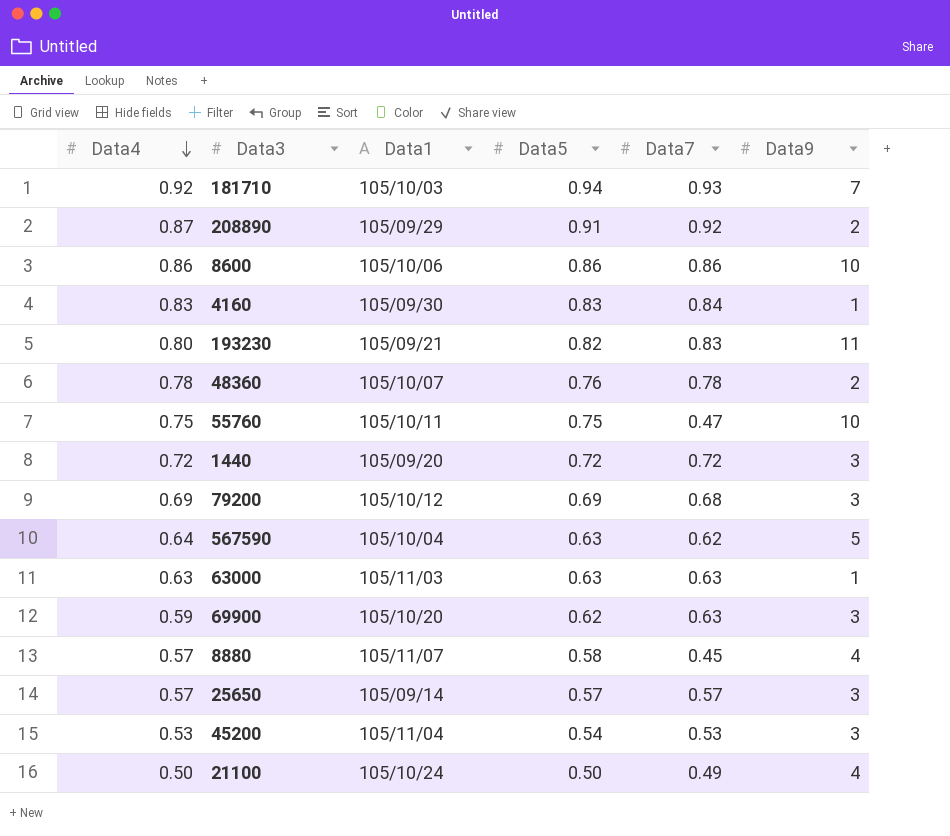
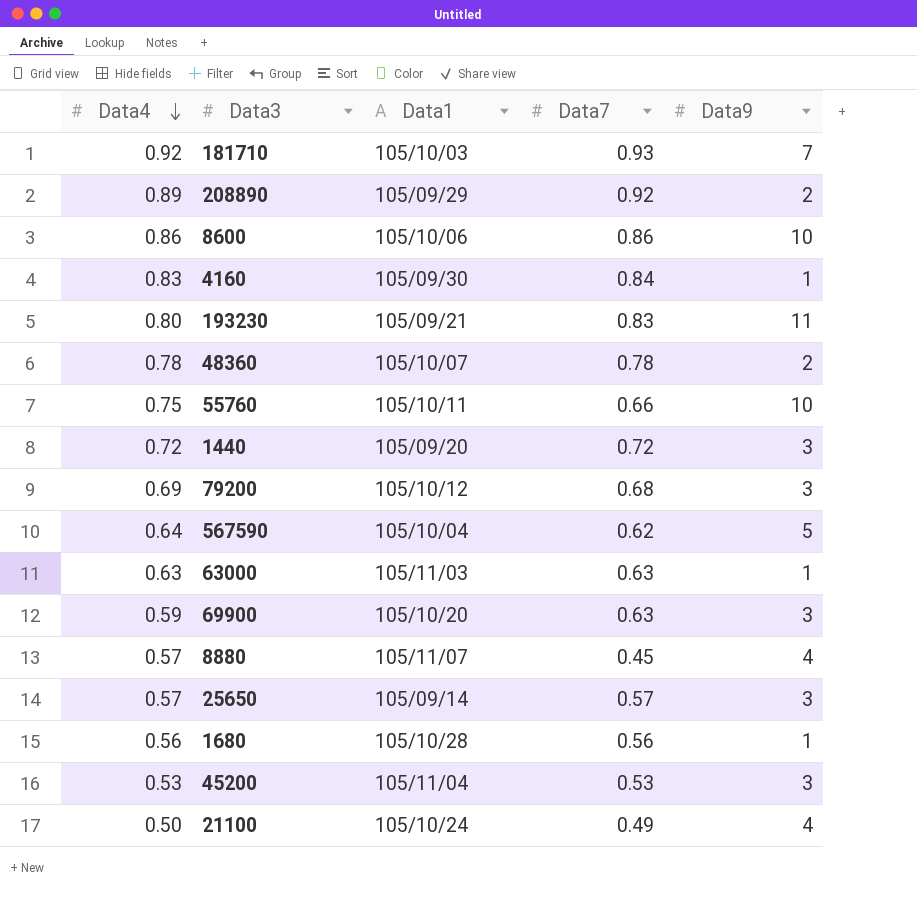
column Data5 | position: 4 -> none
208890 | Data4: 0.87 -> 0.89
55760 | Data7: 0.47 -> 0.66
row 1680: none -> 0.56 | 105/10/28 | 0.56 | 1

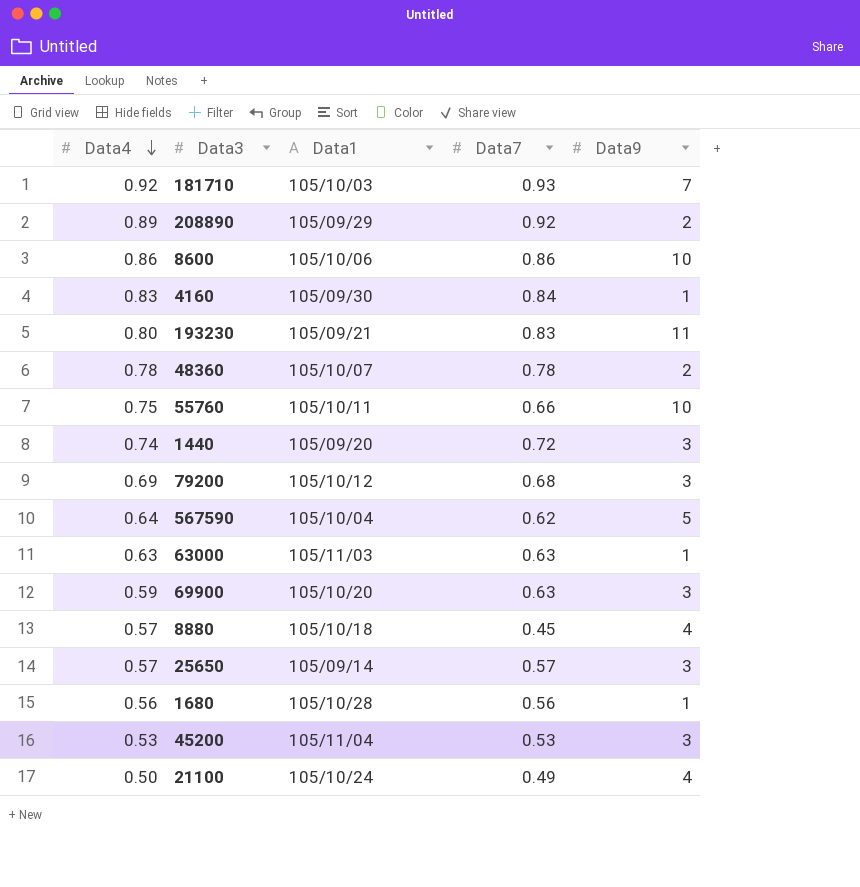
1440 | Data4: 0.72 -> 0.74
8880 | Data1: 105/11/07 -> 105/10/18

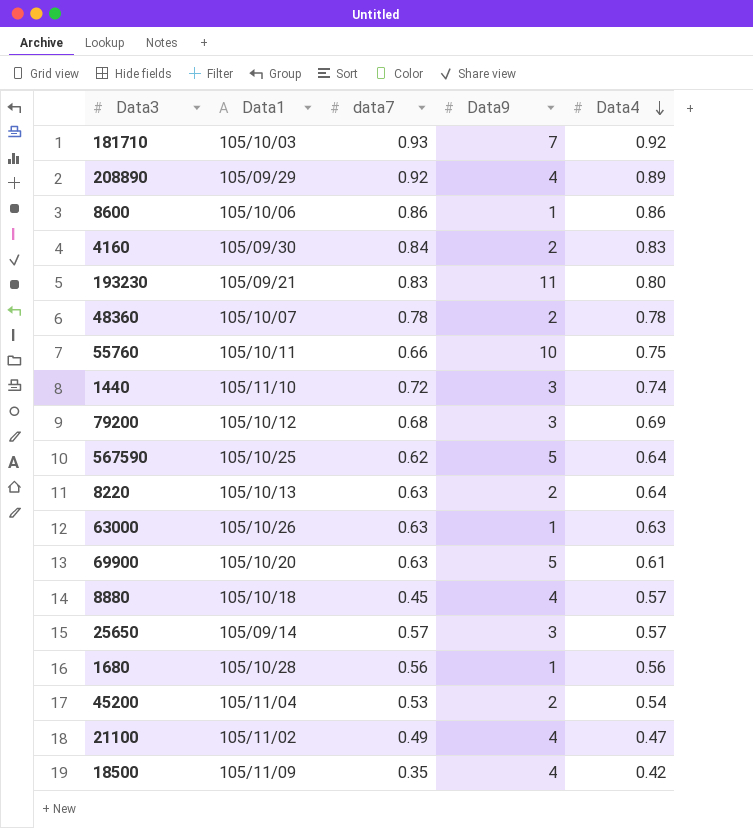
column name: Data7 -> data7
column Data4 | position: 1 -> 5
208890 | Data9: 2 -> 4
8600 | Data9: 10 -> 1
4160 | Data9: 1 -> 2
1440 | Data1: 105/09/20 -> 105/11/10
567590 | Data1: 105/10/04 -> 105/10/25
row 8220: none -> 105/10/13 | 0.63 | 2 | 0.64
63000 | Data1: 105/11/03 -> 105/10/26
69900 | Data9: 3 -> 5
69900 | Data4: 0.59 -> 0.61
45200 | Data9: 3 -> 2
45200 | Data4: 0.53 -> 0.54
21100 | Data1: 105/10/24 -> 105/11/02
21100 | Data4: 0.50 -> 0.47
row 18500: none -> 105/11/09 | 0.35 | 4 | 0.42

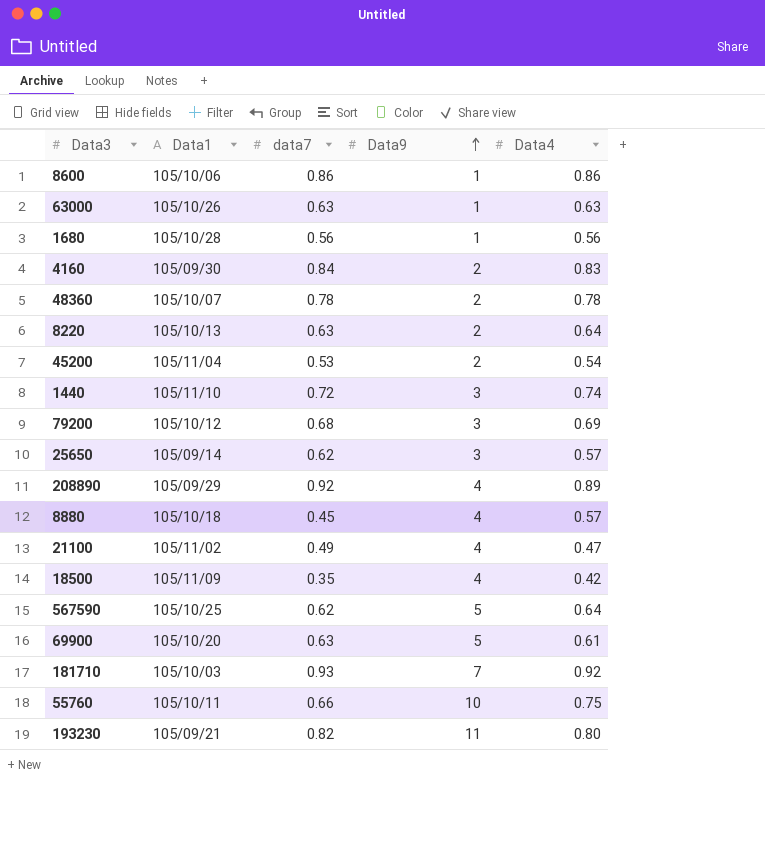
row order: Data4 descending -> Data9 ascending
25650 | data7: 0.57 -> 0.62
193230 | data7: 0.83 -> 0.82

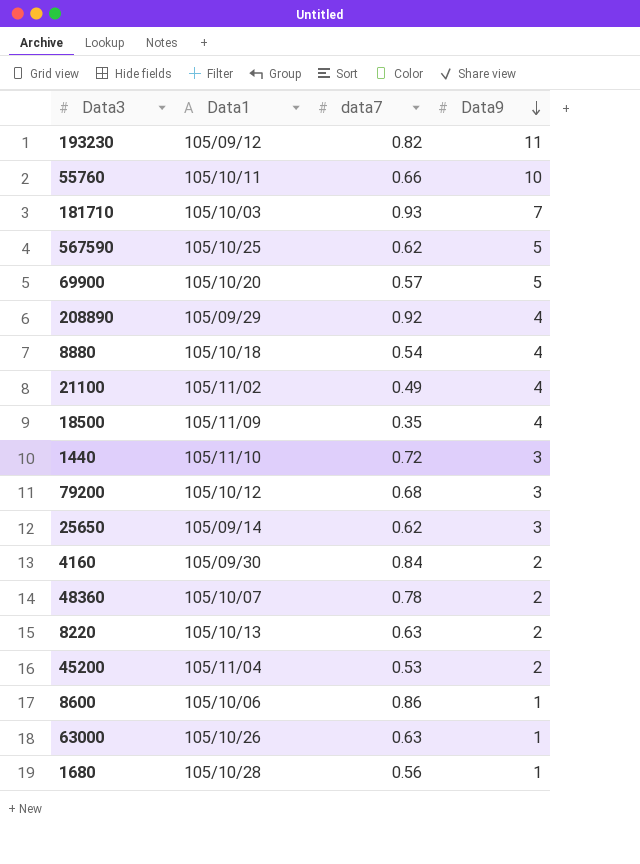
row order: Data9 ascending -> Data9 descending
column Data4 | position: 5 -> none
193230 | Data1: 105/09/21 -> 105/09/12
69900 | data7: 0.63 -> 0.57
8880 | data7: 0.45 -> 0.54

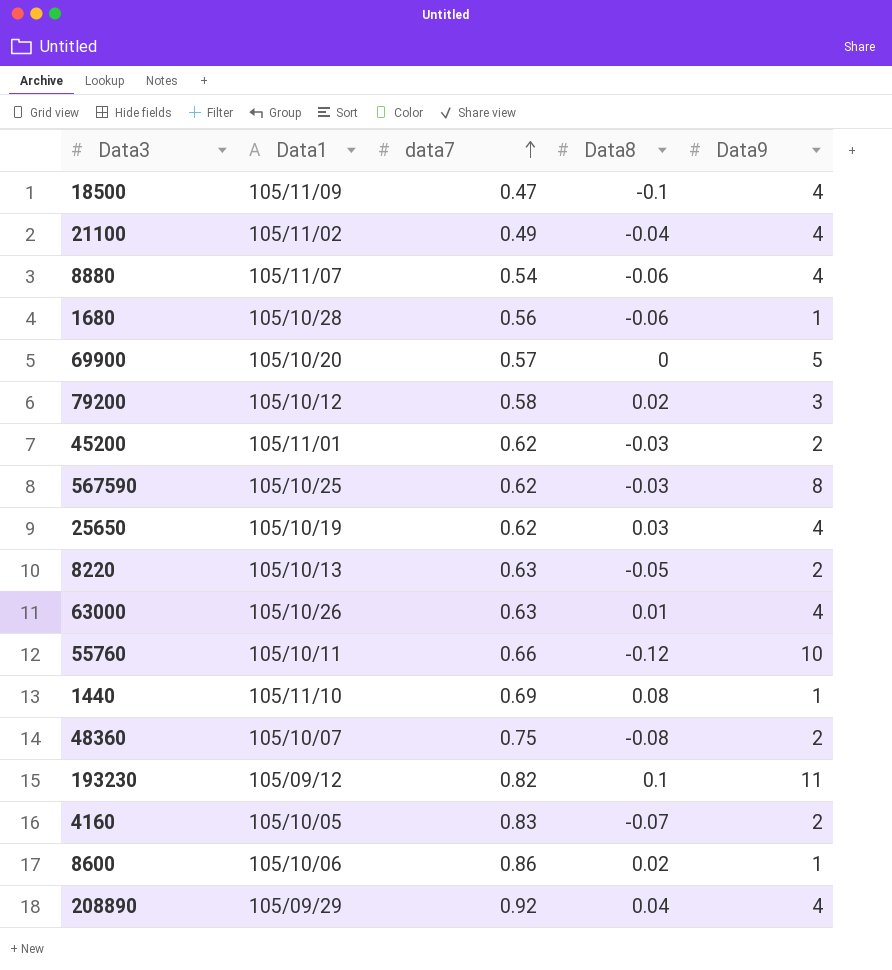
row order: Data9 descending -> data7 ascending
column Data8 | position: none -> 4
row 181710: 105/10/03 | 0.93 | 7 -> none
18500 | data7: 0.35 -> 0.47
8880 | Data1: 105/10/18 -> 105/11/07
79200 | data7: 0.68 -> 0.58
45200 | Data1: 105/11/04 -> 105/11/01
45200 | data7: 0.53 -> 0.62
567590 | Data9: 5 -> 8
25650 | Data1: 105/09/14 -> 105/10/19
25650 | Data9: 3 -> 4
63000 | Data9: 1 -> 4
1440 | data7: 0.72 -> 0.69
1440 | Data9: 3 -> 1
48360 | data7: 0.78 -> 0.75
4160 | Data1: 105/09/30 -> 105/10/05
4160 | data7: 0.84 -> 0.83

